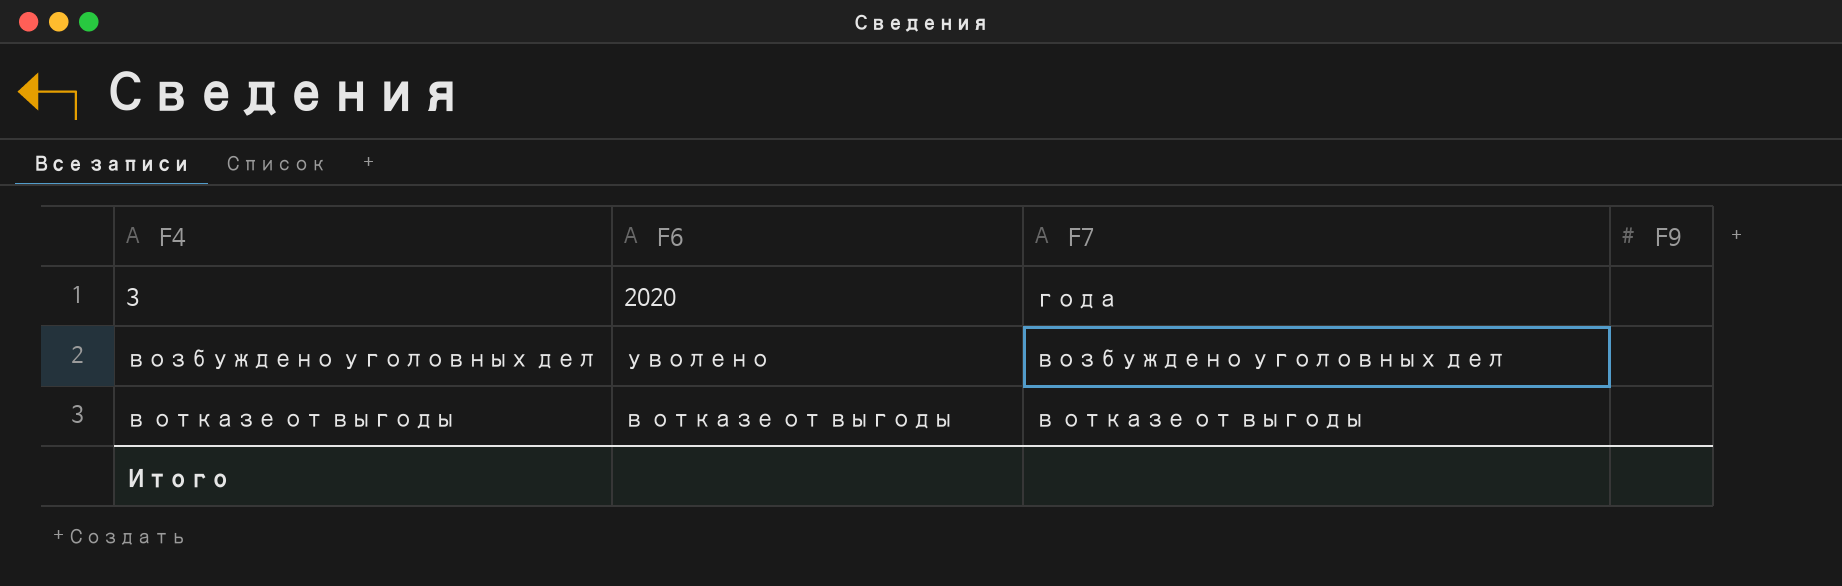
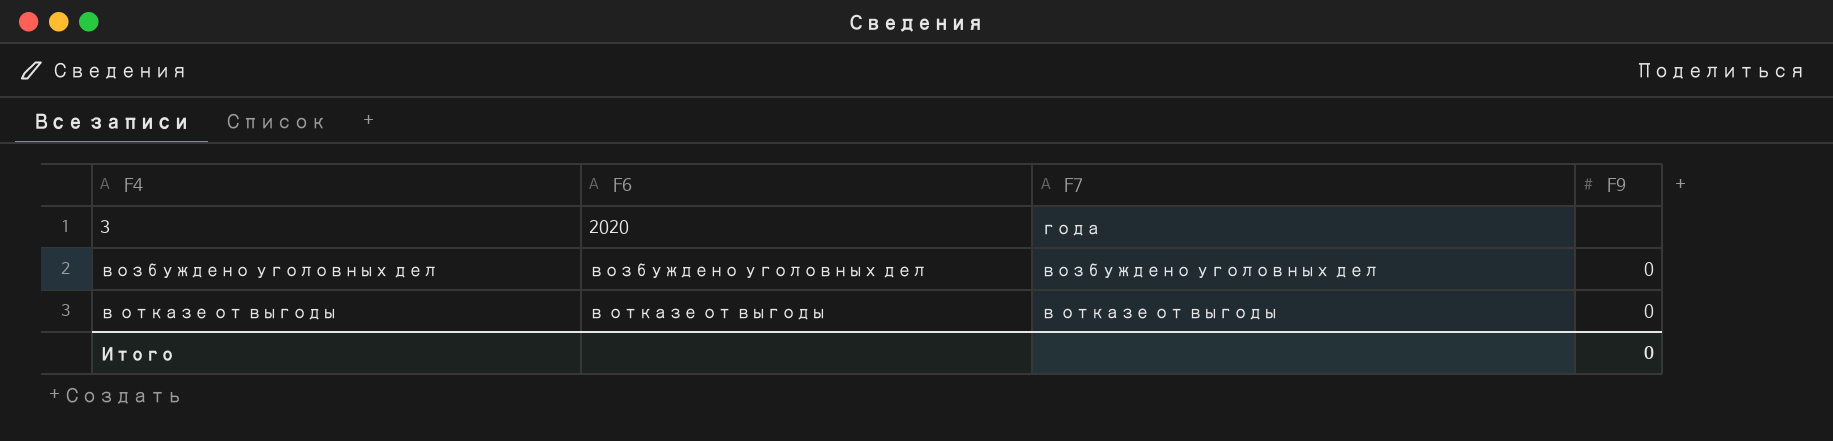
возбуждено уголовных дел | F6: уволено -> возбуждено уголовных дел
возбуждено уголовных дел | F9: none -> 0
в отказе от выгоды | F9: none -> 0
Итого | F9: none -> 0

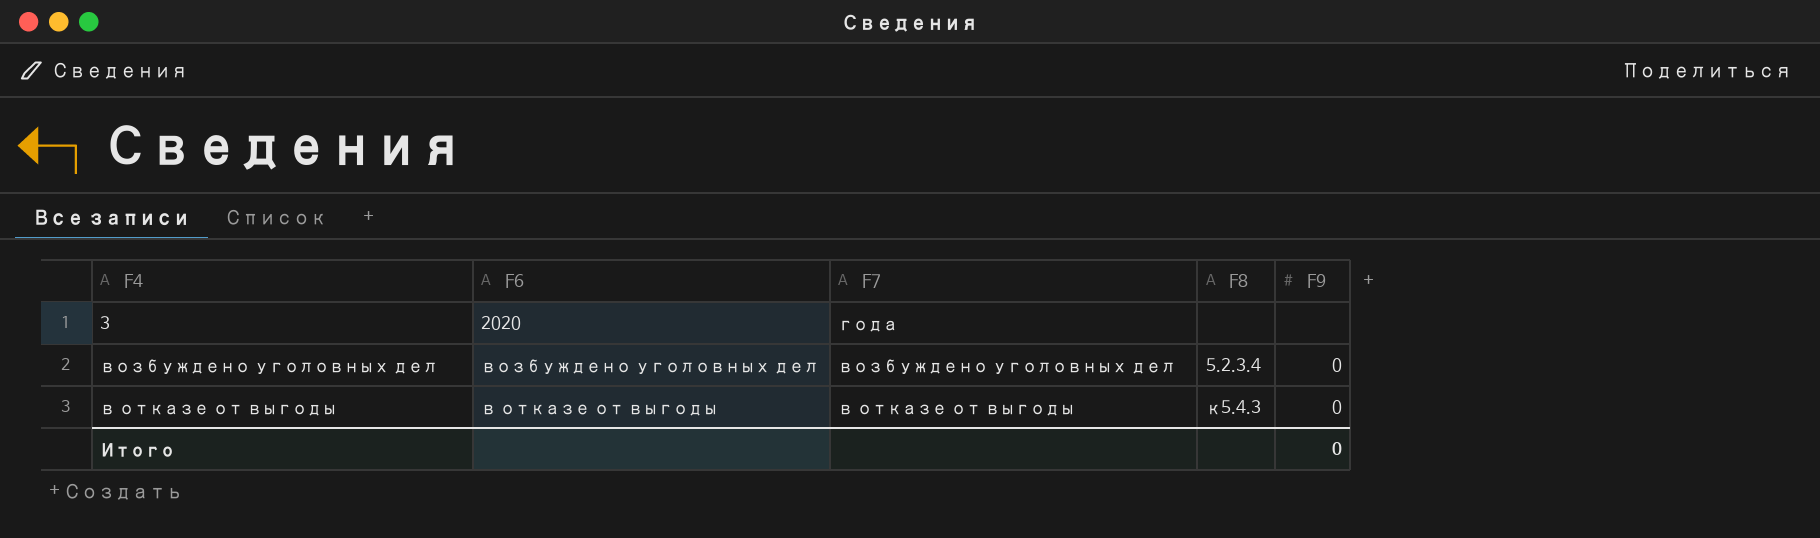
column F8 | position: none -> 4

